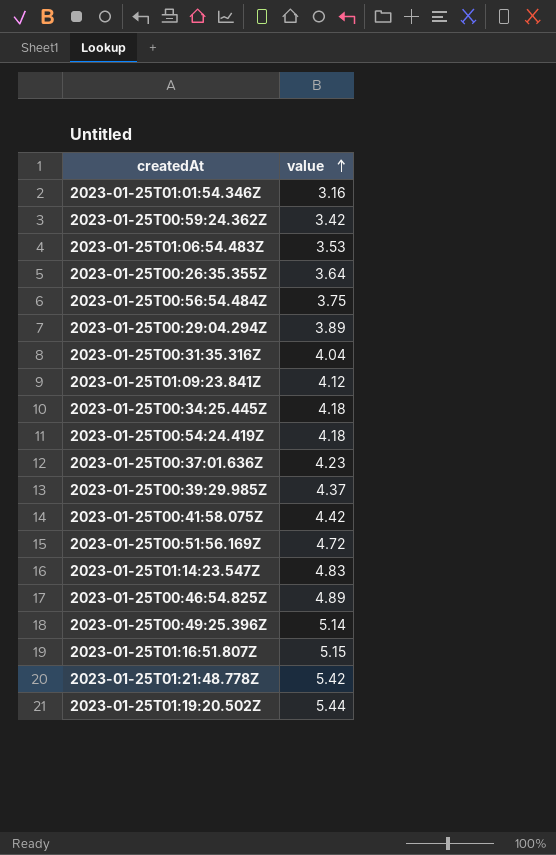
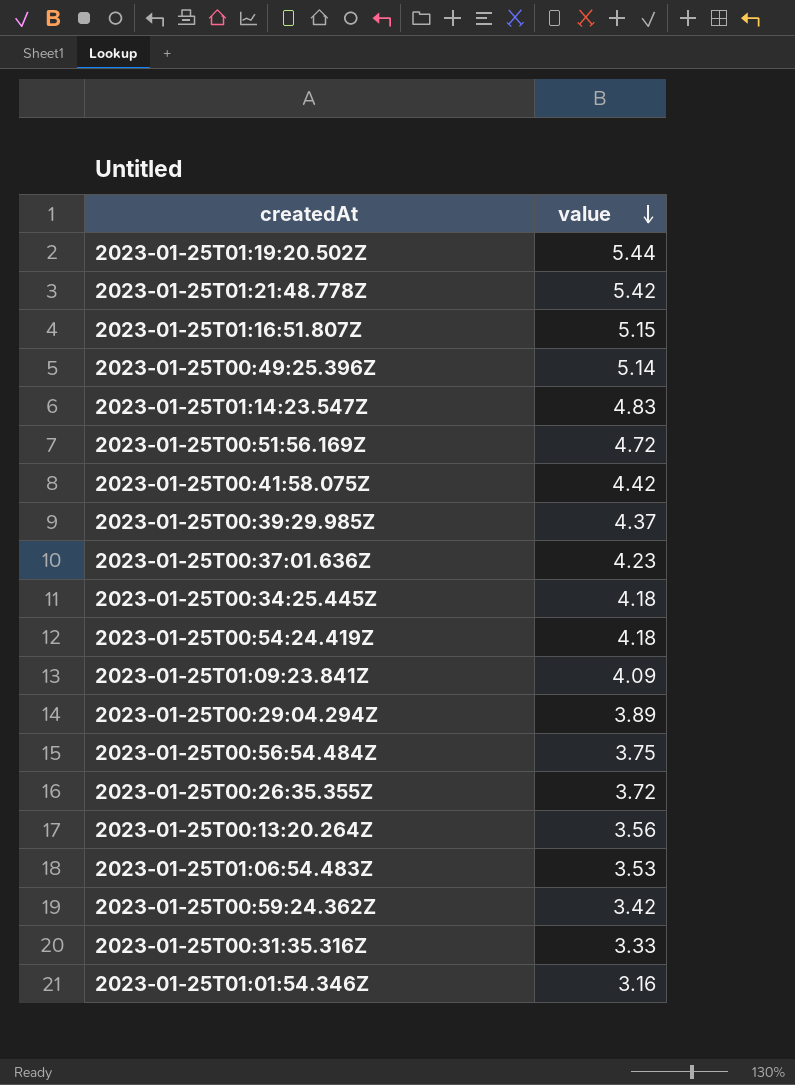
row order: value ascending -> value descending
row 2023-01-25T00:46:54.825Z: 4.89 -> none
2023-01-25T01:09:23.841Z | value: 4.12 -> 4.09
2023-01-25T00:26:35.355Z | value: 3.64 -> 3.72
row 2023-01-25T00:13:20.264Z: none -> 3.56
2023-01-25T00:31:35.316Z | value: 4.04 -> 3.33

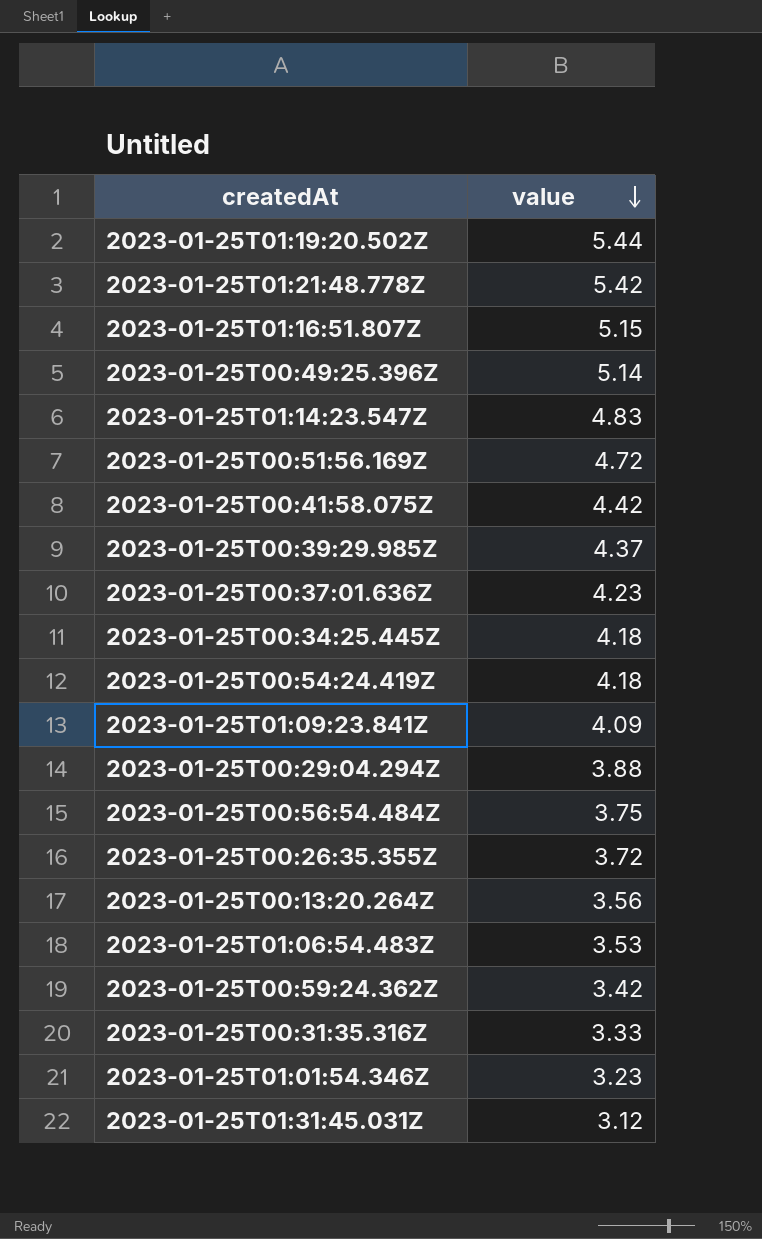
2023-01-25T00:29:04.294Z | value: 3.89 -> 3.88
2023-01-25T01:01:54.346Z | value: 3.16 -> 3.23
row 2023-01-25T01:31:45.031Z: none -> 3.12

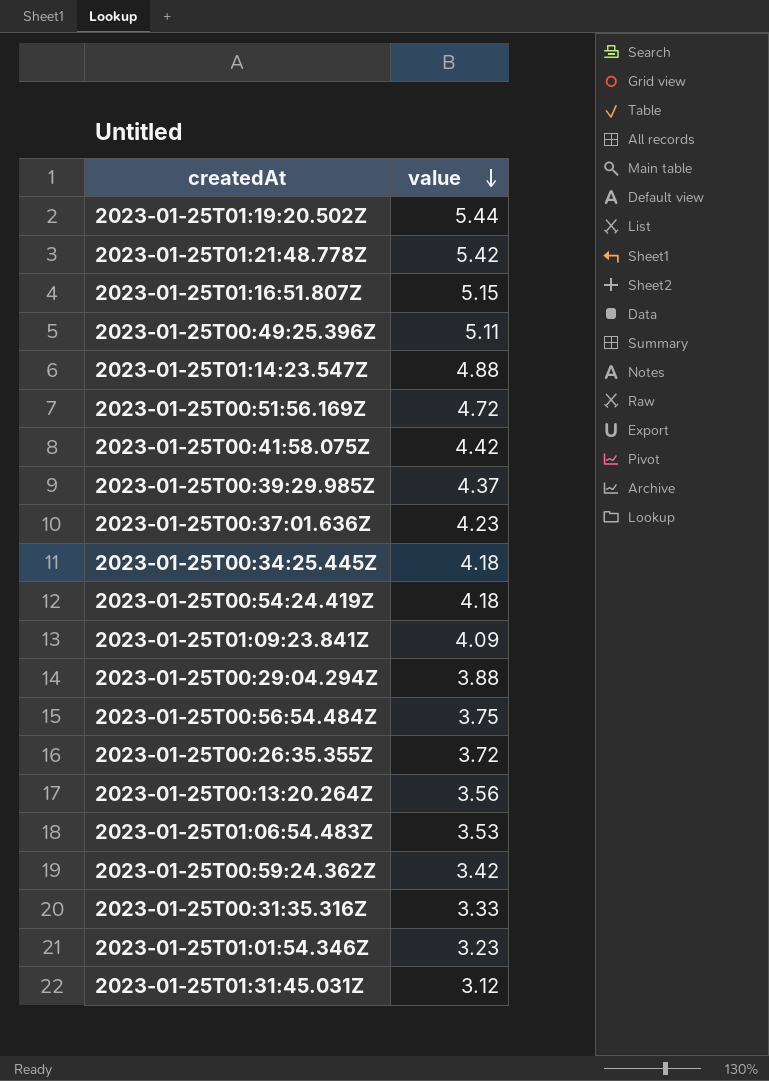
2023-01-25T00:49:25.396Z | value: 5.14 -> 5.11
2023-01-25T01:14:23.547Z | value: 4.83 -> 4.88

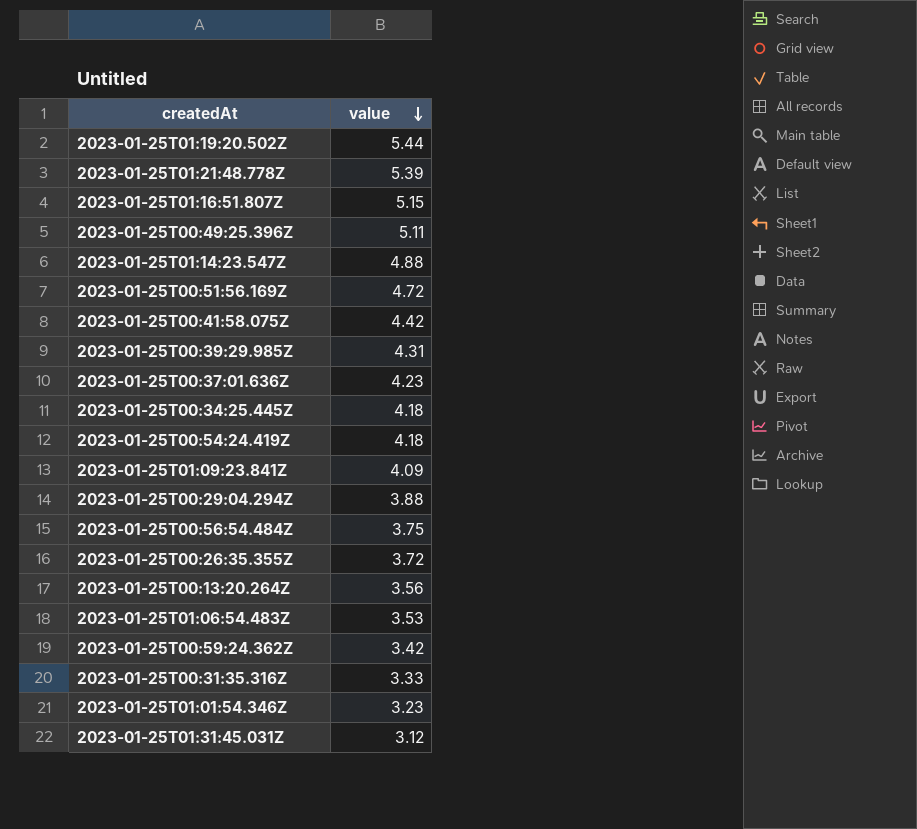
2023-01-25T01:21:48.778Z | value: 5.42 -> 5.39
2023-01-25T00:39:29.985Z | value: 4.37 -> 4.31

